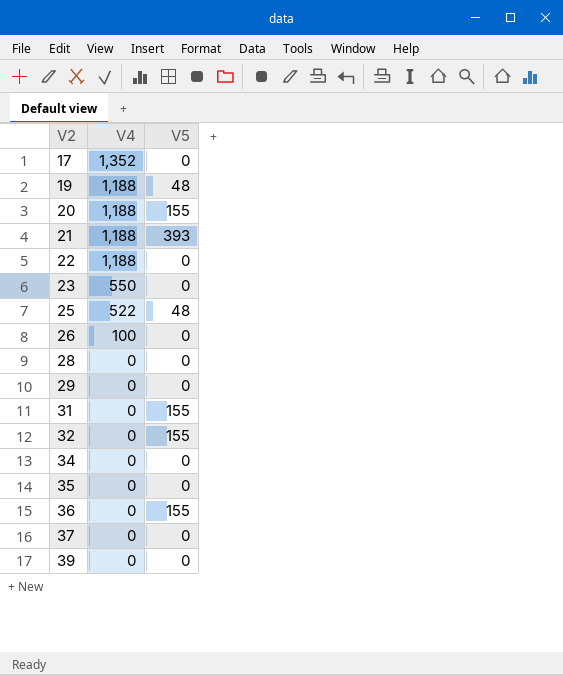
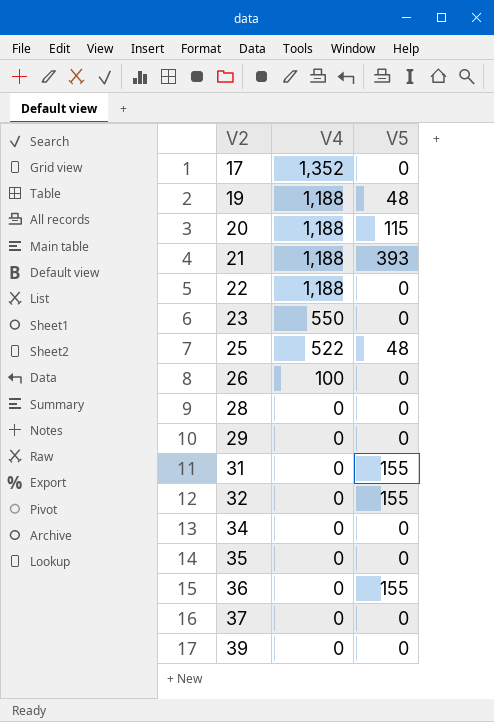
20 | V5: 155 -> 115

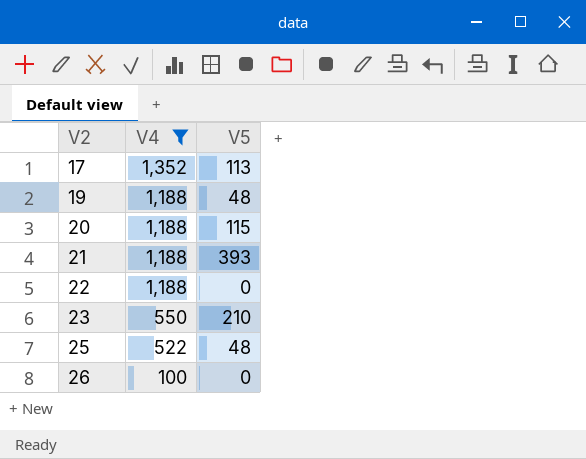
filter: none -> V4 != 0
17 | V5: 0 -> 113
23 | V5: 0 -> 210

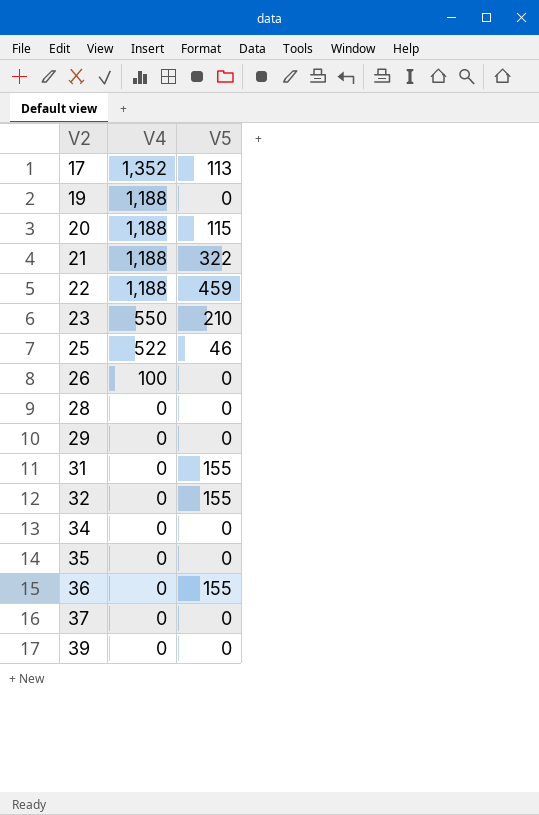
filter: V4 != 0 -> none
19 | V5: 48 -> 0
21 | V5: 393 -> 322
22 | V5: 0 -> 459
25 | V5: 48 -> 46

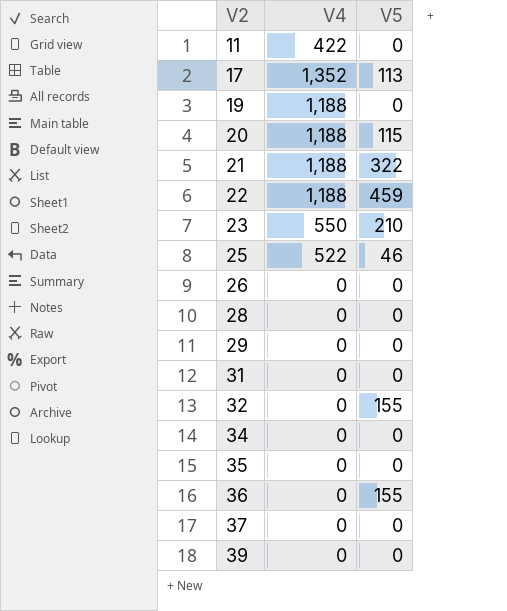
row 11: none -> 422 | 0
26 | V4: 100 -> 0
31 | V5: 155 -> 0

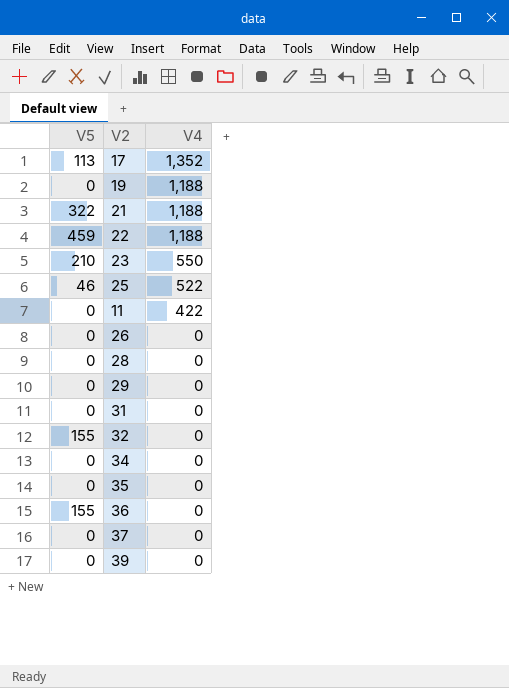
row order: V2 ascending -> V4 descending
column V5 | position: 3 -> 1
row 20: 1,188 | 115 -> none

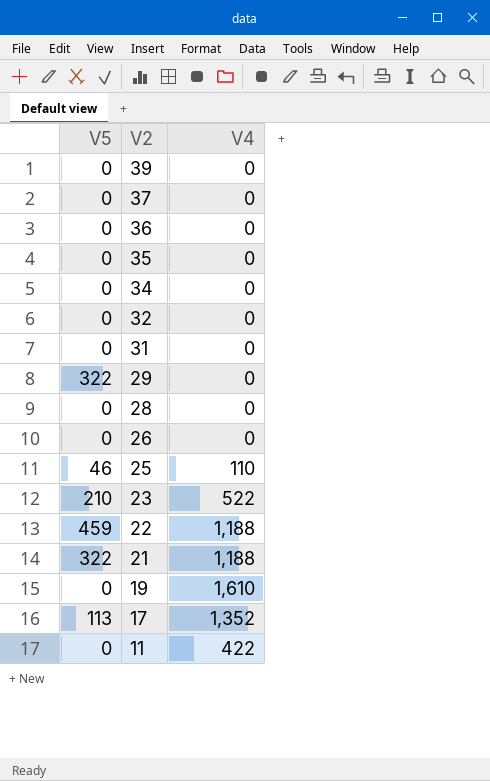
row order: V4 descending -> V2 descending
36 | V5: 155 -> 0
32 | V5: 155 -> 0
29 | V5: 0 -> 322
25 | V4: 522 -> 110
23 | V4: 550 -> 522
19 | V4: 1,188 -> 1,610

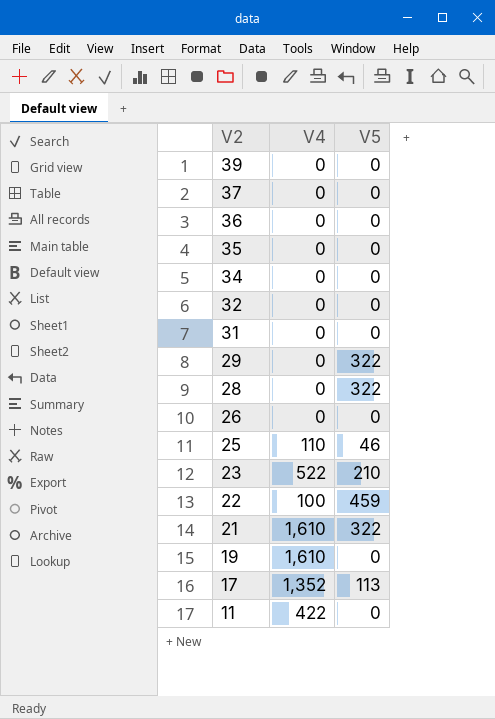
column V5 | position: 1 -> 3
28 | V5: 0 -> 322
22 | V4: 1,188 -> 100
21 | V4: 1,188 -> 1,610

